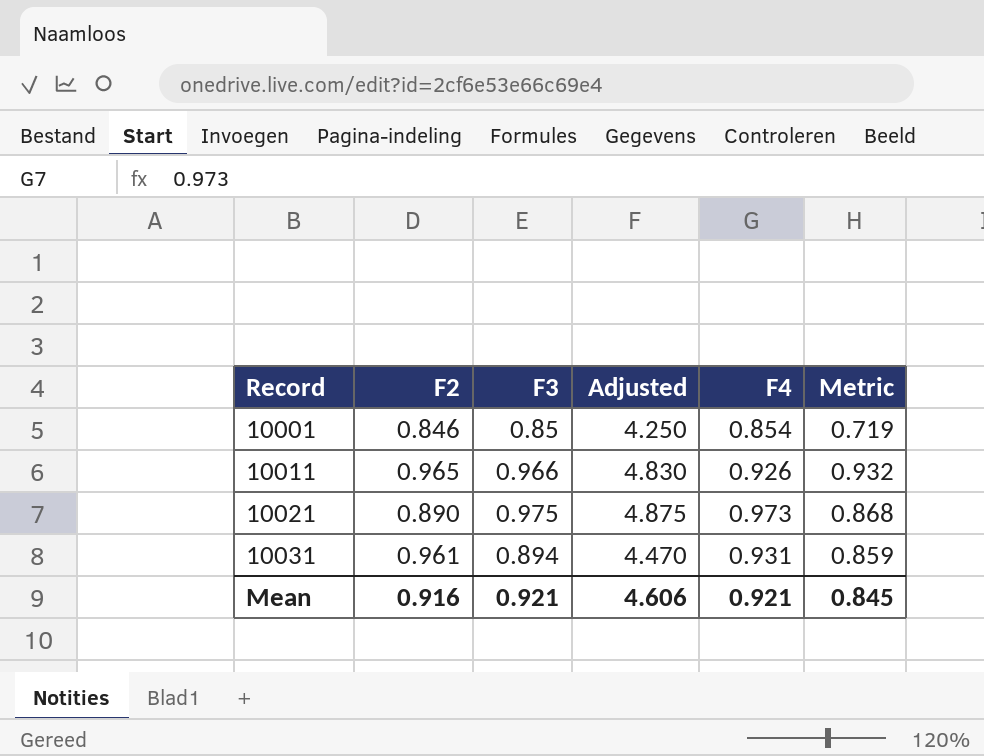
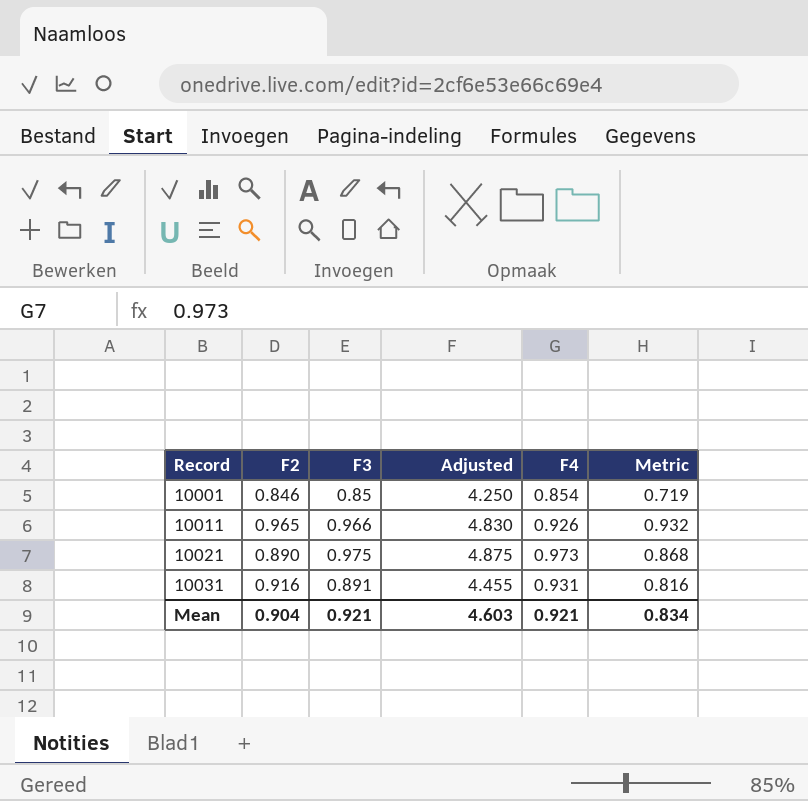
10031 | F2: 0.961 -> 0.916
10031 | F3: 0.894 -> 0.891
10031 | Adjusted: 4.470 -> 4.455
10031 | Metric: 0.859 -> 0.816
Mean | F2: 0.916 -> 0.904
Mean | Adjusted: 4.606 -> 4.603
Mean | Metric: 0.845 -> 0.834

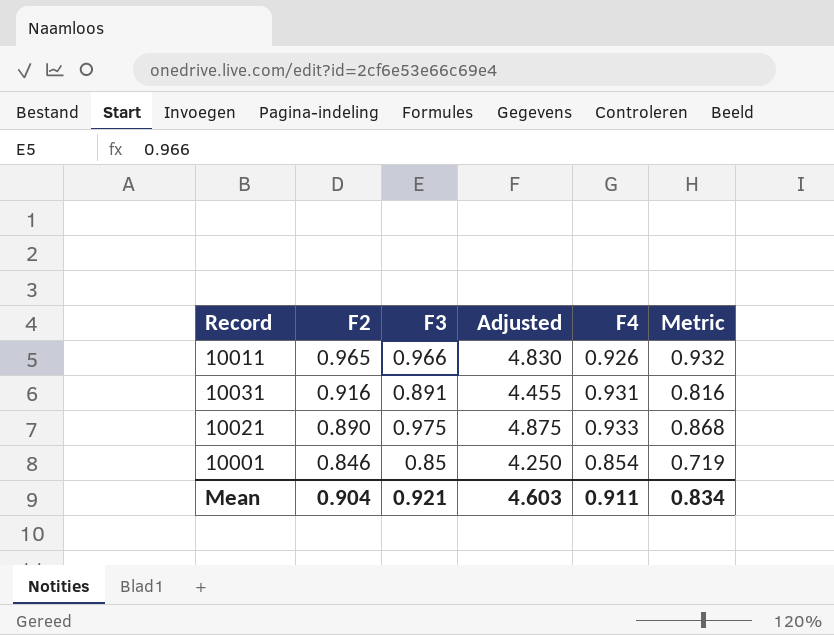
row order: Record ascending -> F2 descending
10021 | F4: 0.973 -> 0.933
Mean | F4: 0.921 -> 0.911

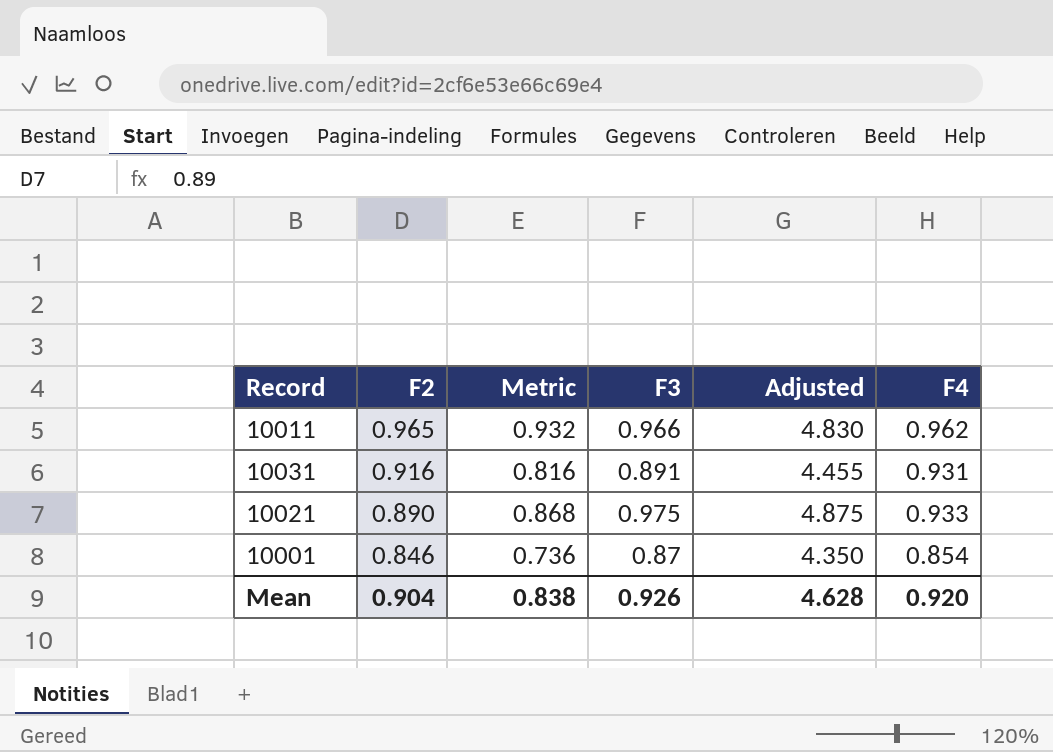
column Metric | position: 6 -> 3
10011 | F4: 0.926 -> 0.962
10001 | Metric: 0.719 -> 0.736
10001 | F3: 0.85 -> 0.87
10001 | Adjusted: 4.250 -> 4.350
Mean | Metric: 0.834 -> 0.838
Mean | F3: 0.921 -> 0.926
Mean | Adjusted: 4.603 -> 4.628
Mean | F4: 0.911 -> 0.920

